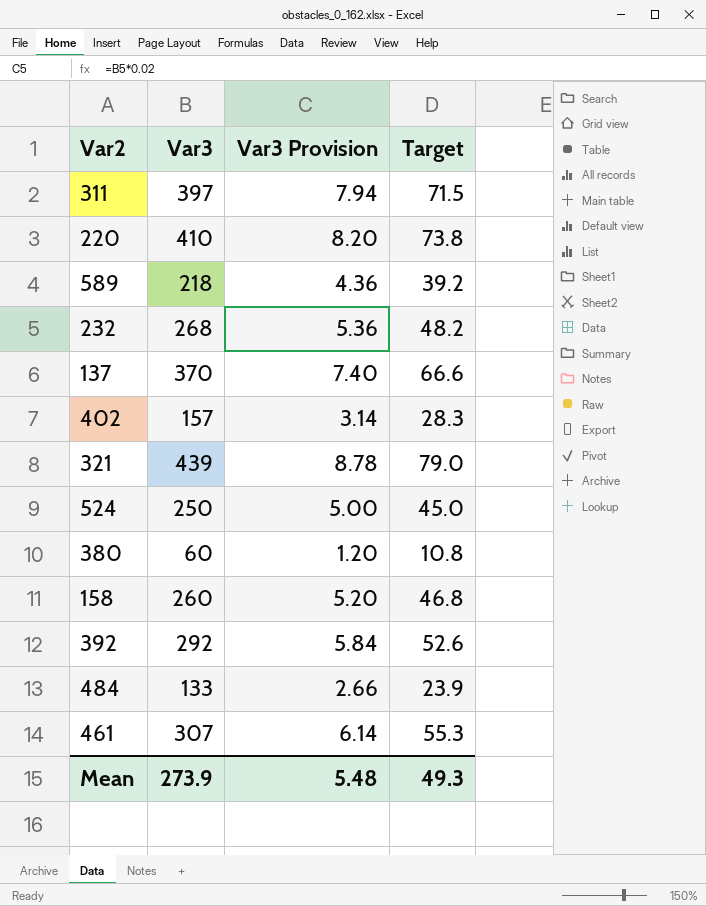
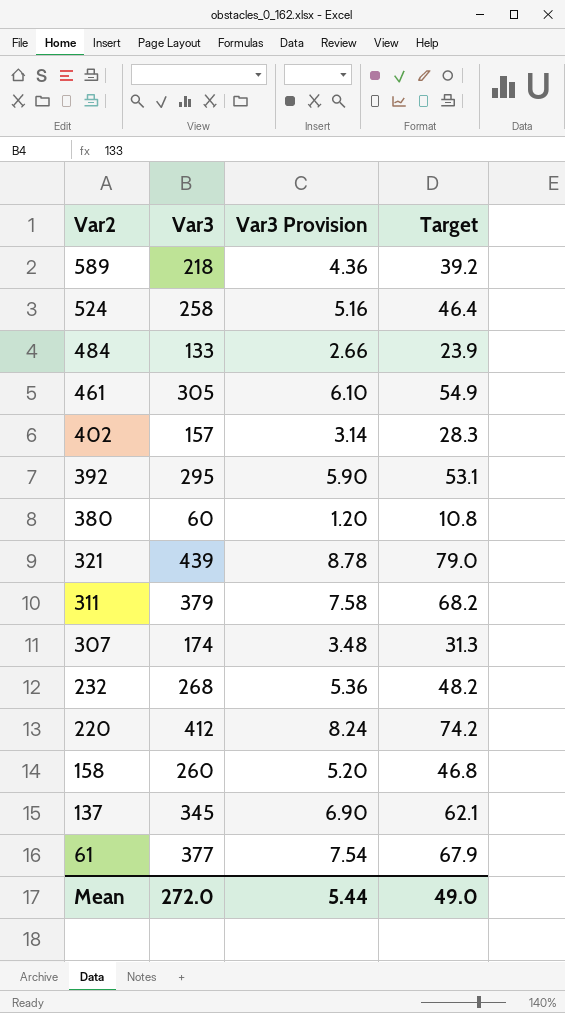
row order: none -> Var2 descending
524 | Var3: 250 -> 258
524 | Var3 Provision: 5.00 -> 5.16
524 | Target: 45.0 -> 46.4
461 | Var3: 307 -> 305
461 | Var3 Provision: 6.14 -> 6.10
461 | Target: 55.3 -> 54.9
392 | Var3: 292 -> 295
392 | Var3 Provision: 5.84 -> 5.90
392 | Target: 52.6 -> 53.1
311 | Var3: 397 -> 379
311 | Var3 Provision: 7.94 -> 7.58
311 | Target: 71.5 -> 68.2
row 307: none -> 174 | 3.48 | 31.3
220 | Var3: 410 -> 412
220 | Var3 Provision: 8.20 -> 8.24
220 | Target: 73.8 -> 74.2
137 | Var3: 370 -> 345
137 | Var3 Provision: 7.40 -> 6.90
137 | Target: 66.6 -> 62.1
row 61: none -> 377 | 7.54 | 67.9
Mean | Var3: 273.9 -> 272.0
Mean | Var3 Provision: 5.48 -> 5.44
Mean | Target: 49.3 -> 49.0

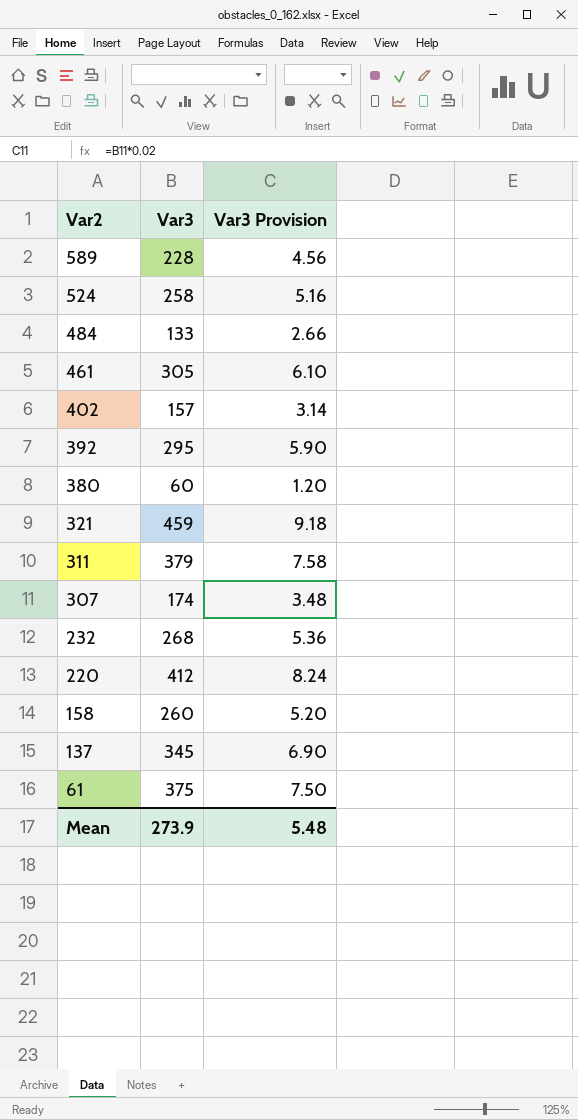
column Target | formula: [Var3] * 0.18 -> none
589 | Var3: 218 -> 228
589 | Var3 Provision: 4.36 -> 4.56
321 | Var3: 439 -> 459
321 | Var3 Provision: 8.78 -> 9.18
61 | Var3: 377 -> 375
61 | Var3 Provision: 7.54 -> 7.50
Mean | Var3: 272.0 -> 273.9
Mean | Var3 Provision: 5.44 -> 5.48

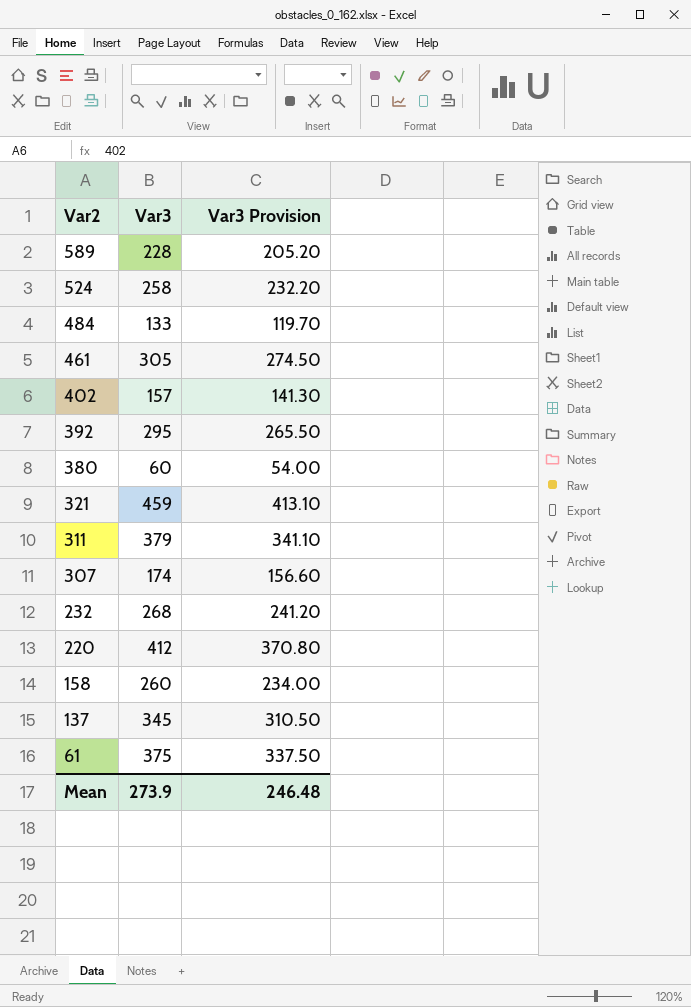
column Var3 Provision | formula: [Var3] * 0.02 -> [Var3] * 0.9
Mean | Var3 Provision: 5.48 -> 246.48

